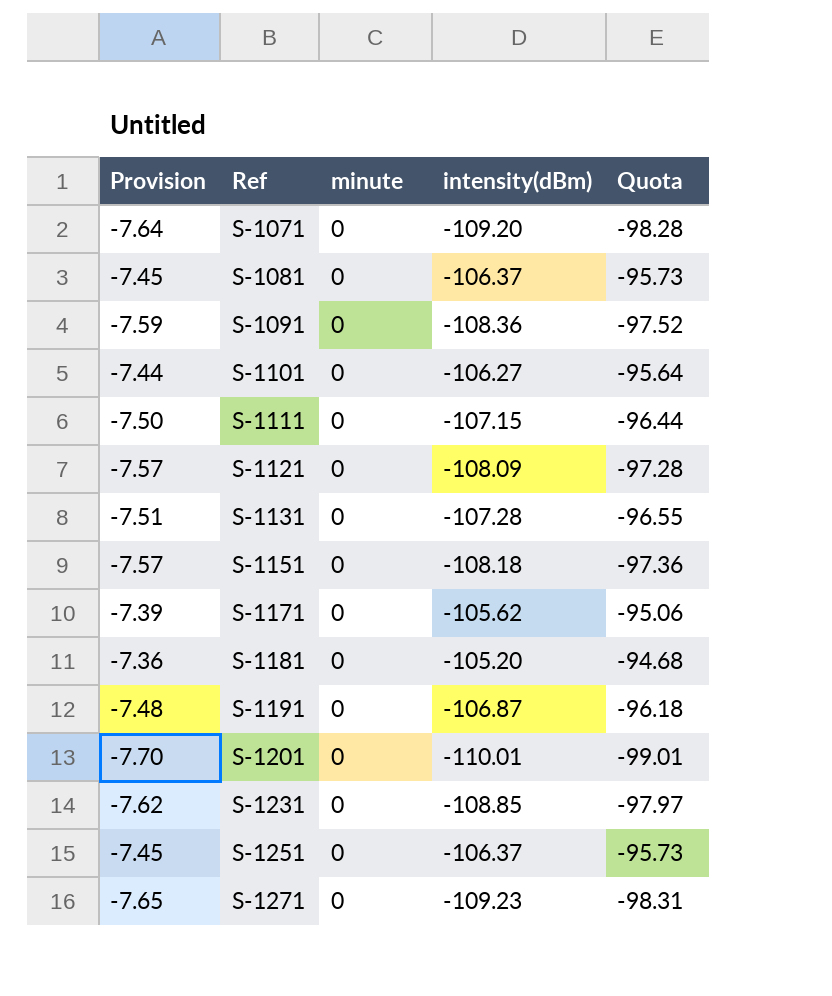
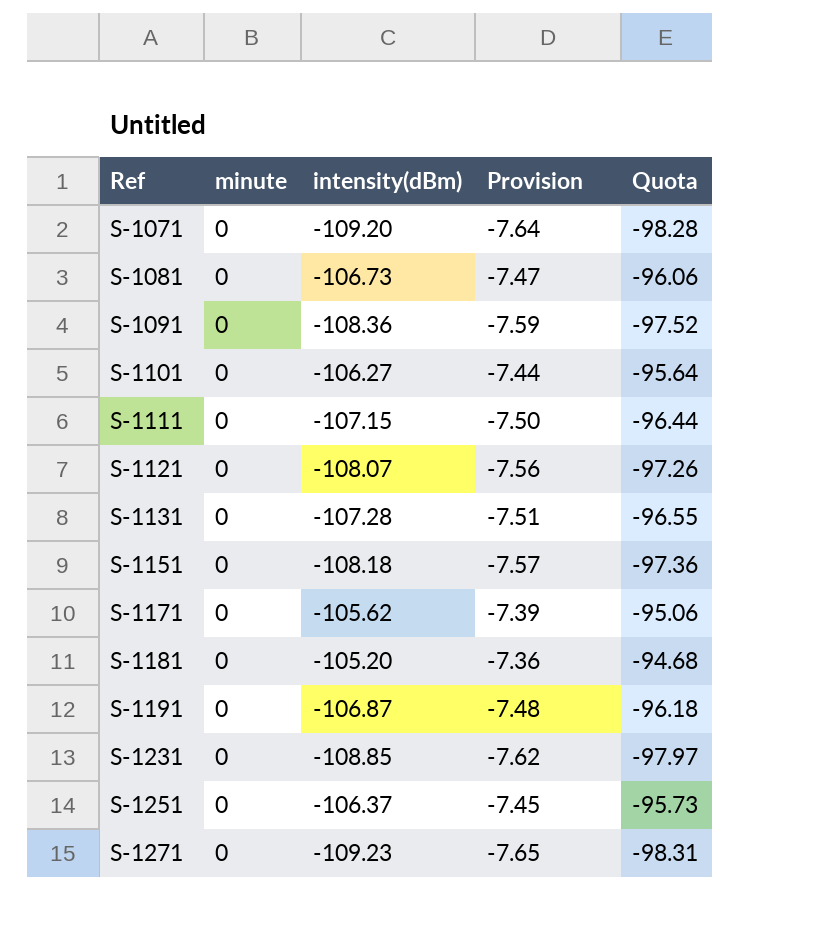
column Provision | position: 1 -> 4
row S-1201: -7.70 | 0 | -110.01 | -99.01 -> none
S-1081 | intensity(dBm): -106.37 -> -106.73
S-1081 | Provision: -7.45 -> -7.47
S-1081 | Quota: -95.73 -> -96.06
S-1121 | intensity(dBm): -108.09 -> -108.07
S-1121 | Provision: -7.57 -> -7.56
S-1121 | Quota: -97.28 -> -97.26

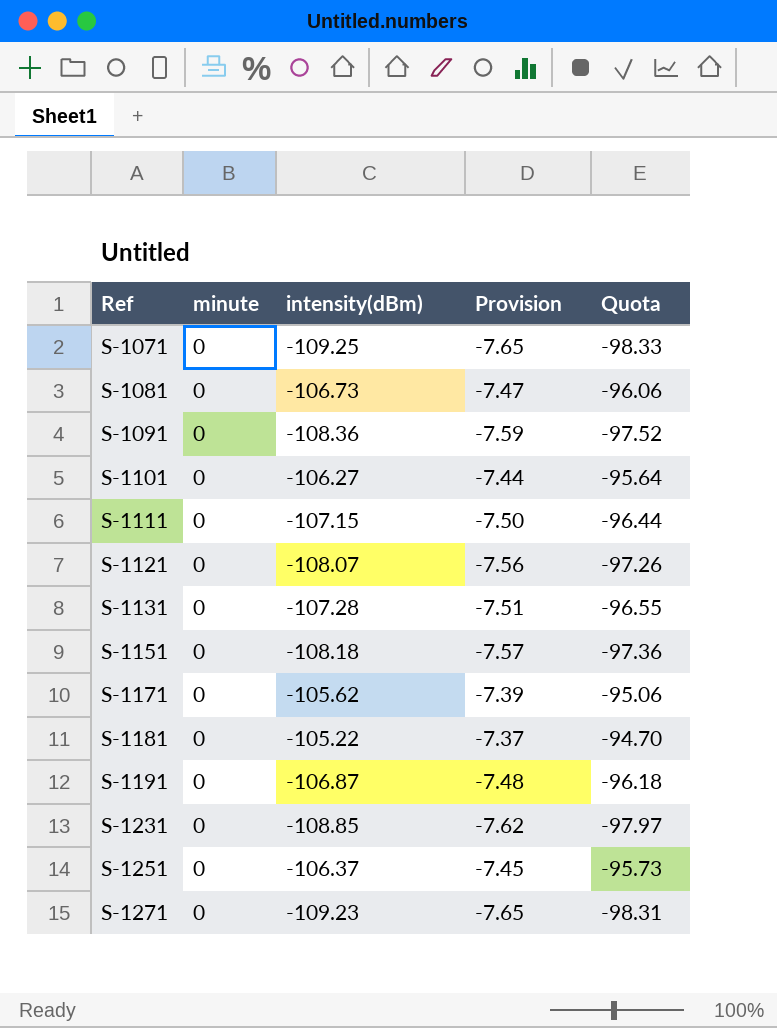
S-1071 | intensity(dBm): -109.20 -> -109.25
S-1071 | Provision: -7.64 -> -7.65
S-1071 | Quota: -98.28 -> -98.33
S-1181 | intensity(dBm): -105.20 -> -105.22
S-1181 | Provision: -7.36 -> -7.37
S-1181 | Quota: -94.68 -> -94.70

